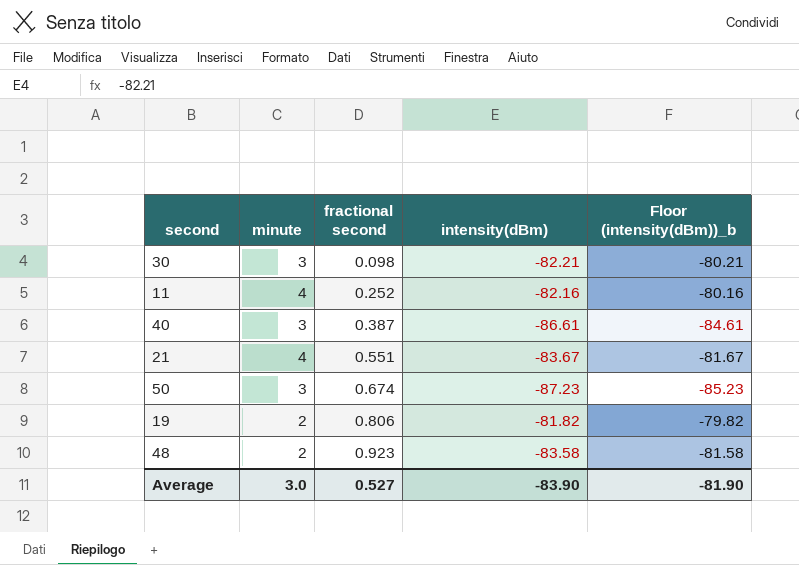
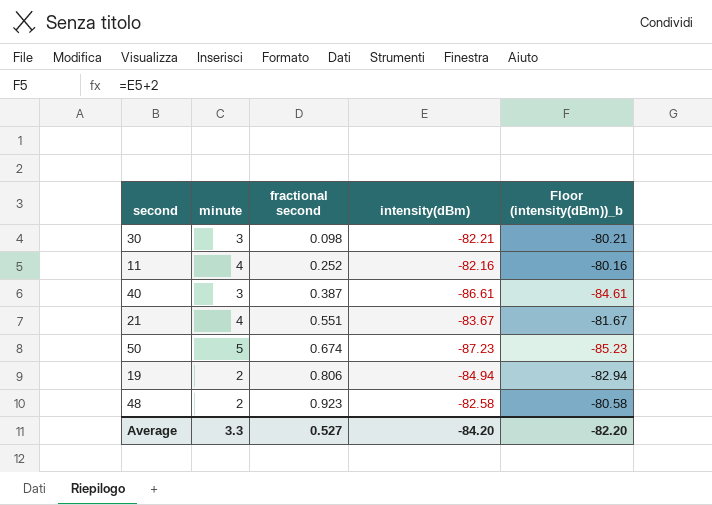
50 | minute: 3 -> 5
19 | intensity(dBm): -81.82 -> -84.94
19 | Floor (intensity(dBm))_b: -79.82 -> -82.94
48 | intensity(dBm): -83.58 -> -82.58
48 | Floor (intensity(dBm))_b: -81.58 -> -80.58
Average | minute: 3.0 -> 3.3
Average | intensity(dBm): -83.90 -> -84.20
Average | Floor (intensity(dBm))_b: -81.90 -> -82.20

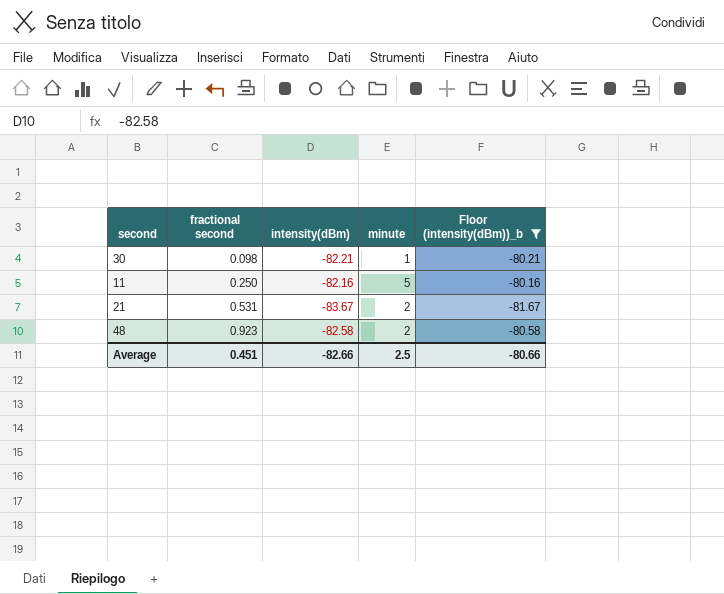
filter: none -> Floor (intensity(dBm))_b >= -81.67
column minute | position: 2 -> 4
30 | minute: 3 -> 1
11 | fractional second: 0.252 -> 0.250
11 | minute: 4 -> 5
21 | fractional second: 0.551 -> 0.531
21 | minute: 4 -> 2
Average | fractional second: 0.527 -> 0.451
Average | intensity(dBm): -84.20 -> -82.66
Average | minute: 3.3 -> 2.5
Average | Floor (intensity(dBm))_b: -82.20 -> -80.66

